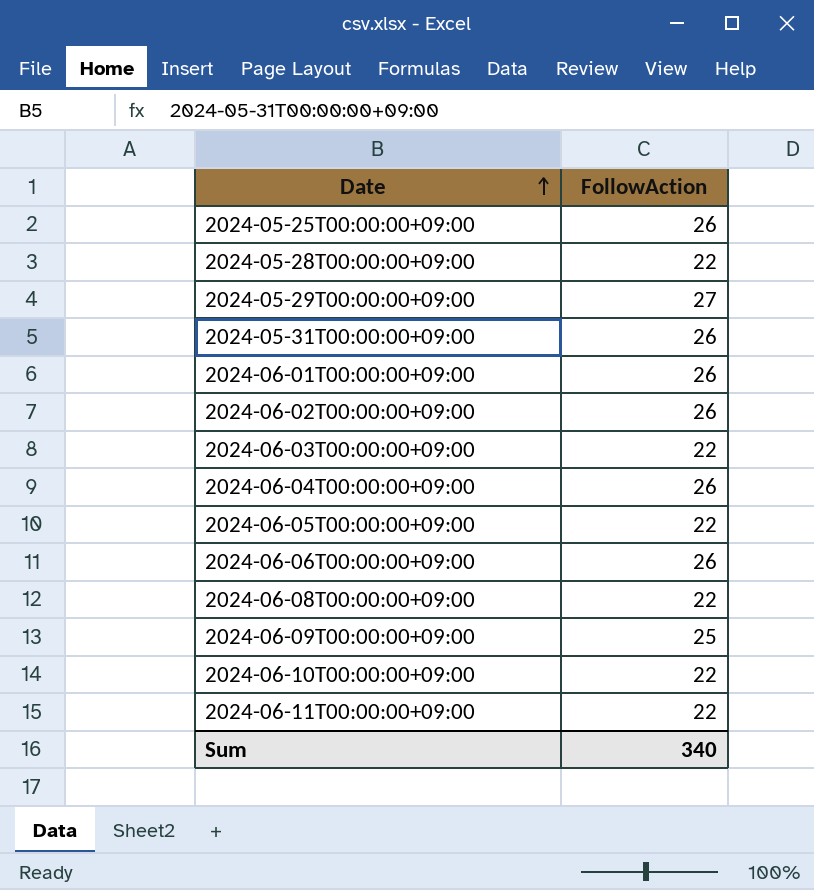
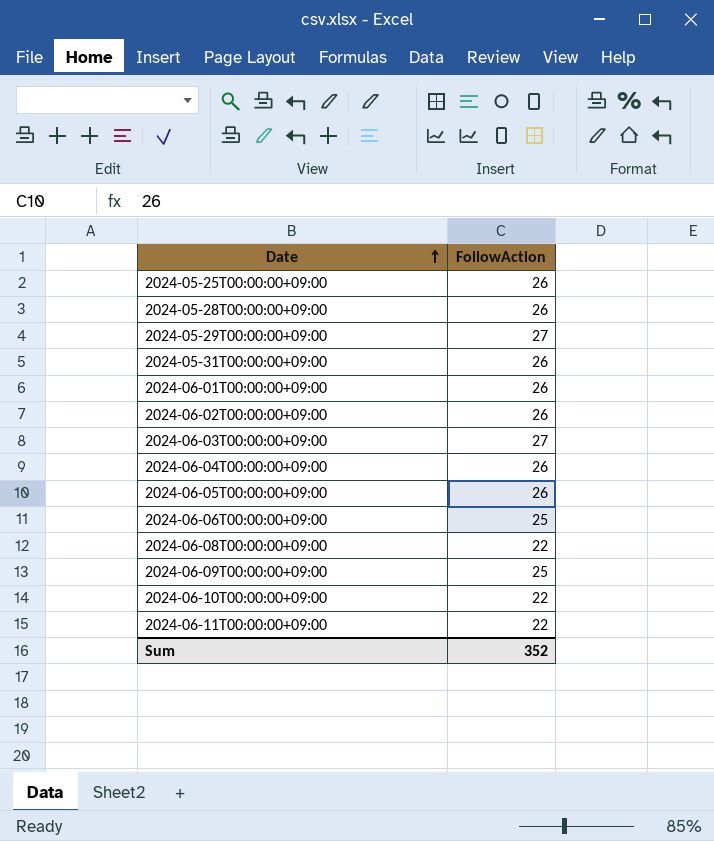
2024-05-28T00:00:00+09:00 | FollowAction: 22 -> 26
2024-06-03T00:00:00+09:00 | FollowAction: 22 -> 27
2024-06-05T00:00:00+09:00 | FollowAction: 22 -> 26
2024-06-06T00:00:00+09:00 | FollowAction: 26 -> 25
Sum | FollowAction: 340 -> 352

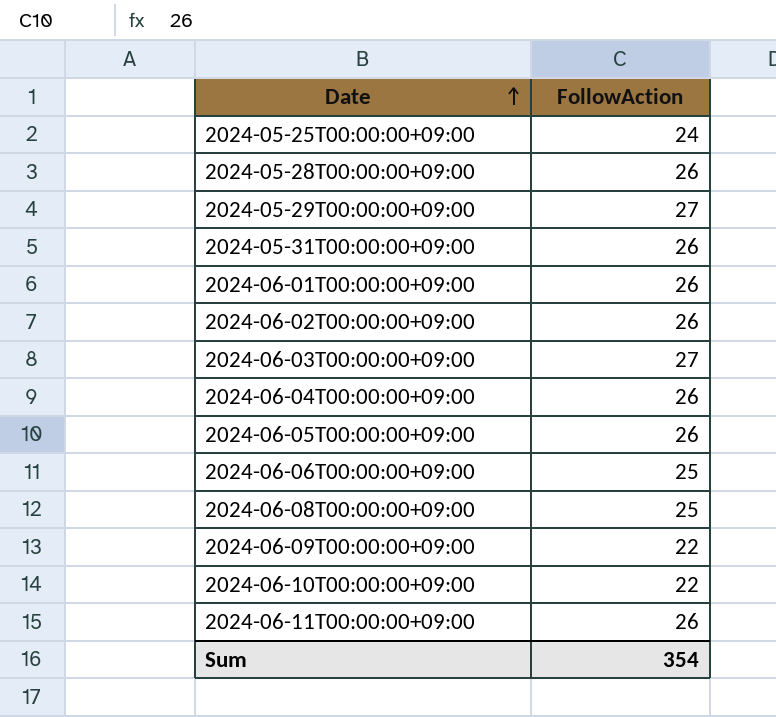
2024-05-25T00:00:00+09:00 | FollowAction: 26 -> 24
2024-06-08T00:00:00+09:00 | FollowAction: 22 -> 25
2024-06-09T00:00:00+09:00 | FollowAction: 25 -> 22
2024-06-11T00:00:00+09:00 | FollowAction: 22 -> 26
Sum | FollowAction: 352 -> 354

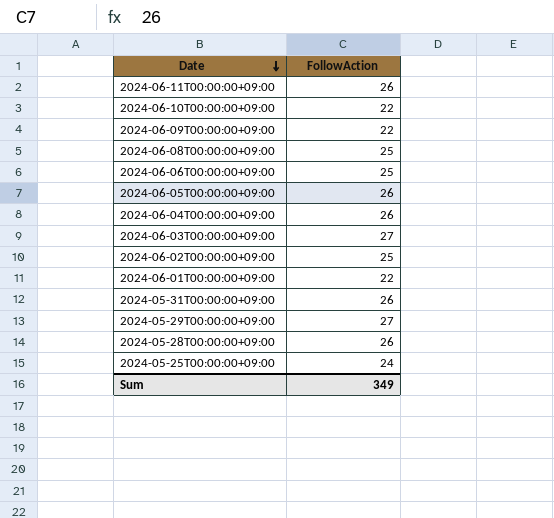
row order: Date ascending -> Date descending
2024-06-02T00:00:00+09:00 | FollowAction: 26 -> 25
2024-06-01T00:00:00+09:00 | FollowAction: 26 -> 22
Sum | FollowAction: 354 -> 349

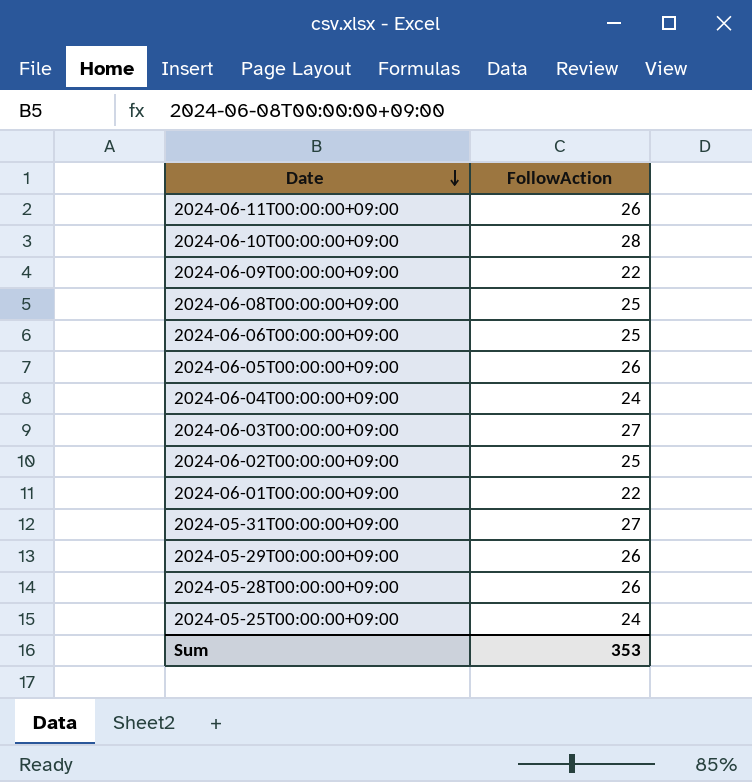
2024-06-10T00:00:00+09:00 | FollowAction: 22 -> 28
2024-06-04T00:00:00+09:00 | FollowAction: 26 -> 24
2024-05-31T00:00:00+09:00 | FollowAction: 26 -> 27
2024-05-29T00:00:00+09:00 | FollowAction: 27 -> 26
Sum | FollowAction: 349 -> 353

